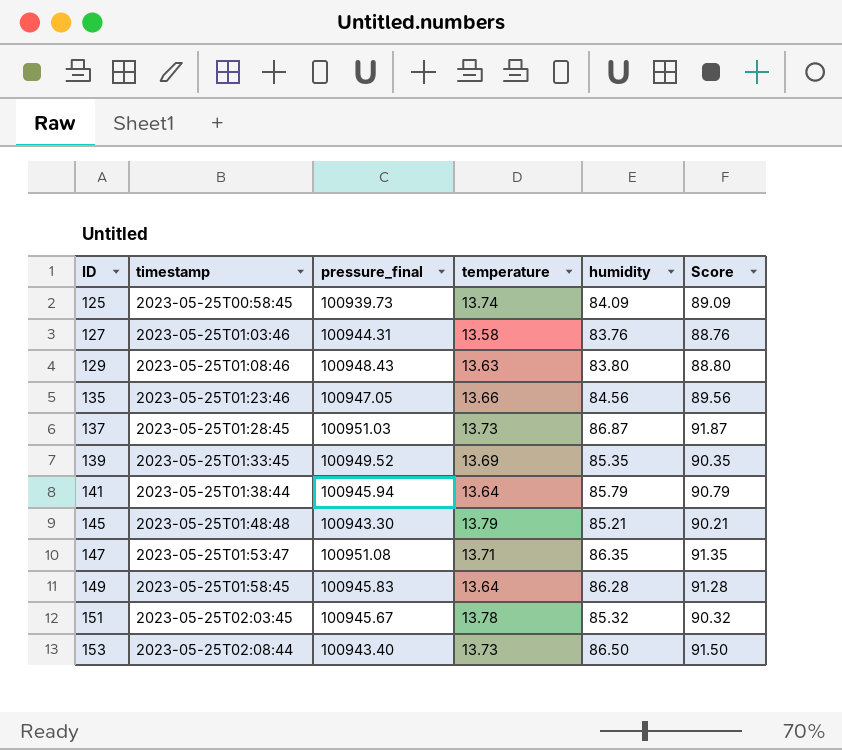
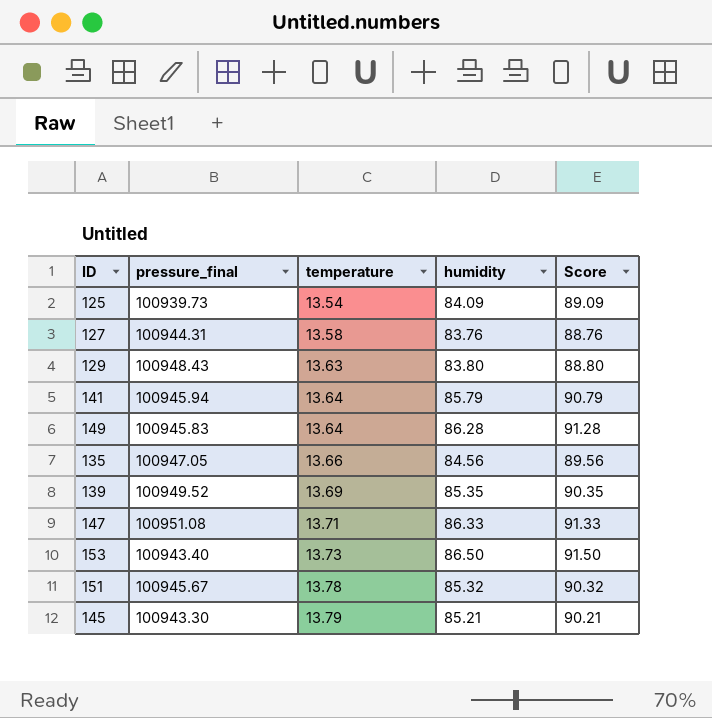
row order: ID ascending -> temperature ascending
column timestamp | position: 2 -> none
row 137: 2023-05-25T01:28:45 | 100951.03 | 13.73 | 86.87 | 91.87 -> none
125 | temperature: 13.74 -> 13.54
147 | humidity: 86.35 -> 86.33
147 | Score: 91.35 -> 91.33

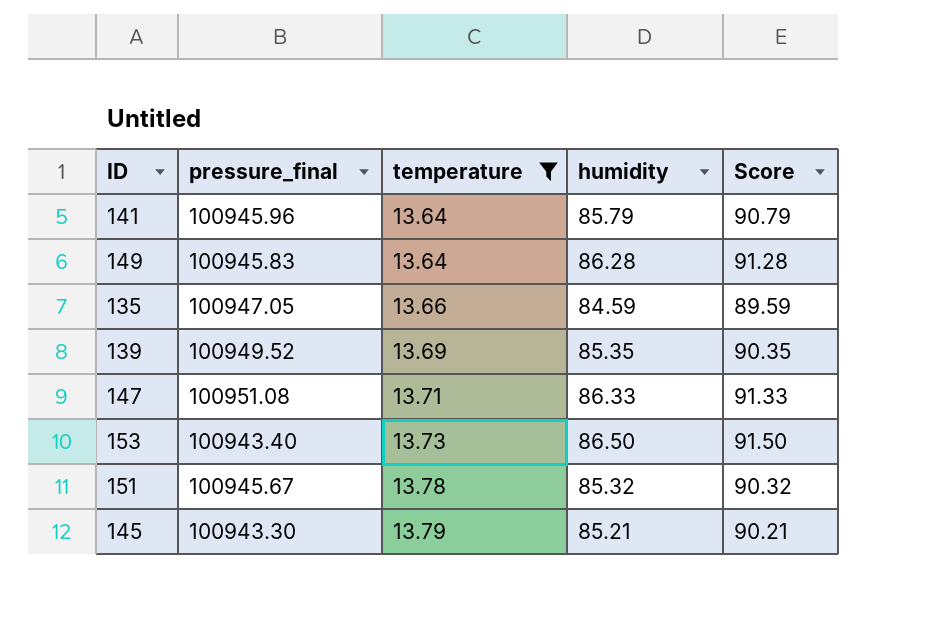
filter: none -> temperature >= 13.64
141 | pressure_final: 100945.94 -> 100945.96
135 | humidity: 84.56 -> 84.59
135 | Score: 89.56 -> 89.59

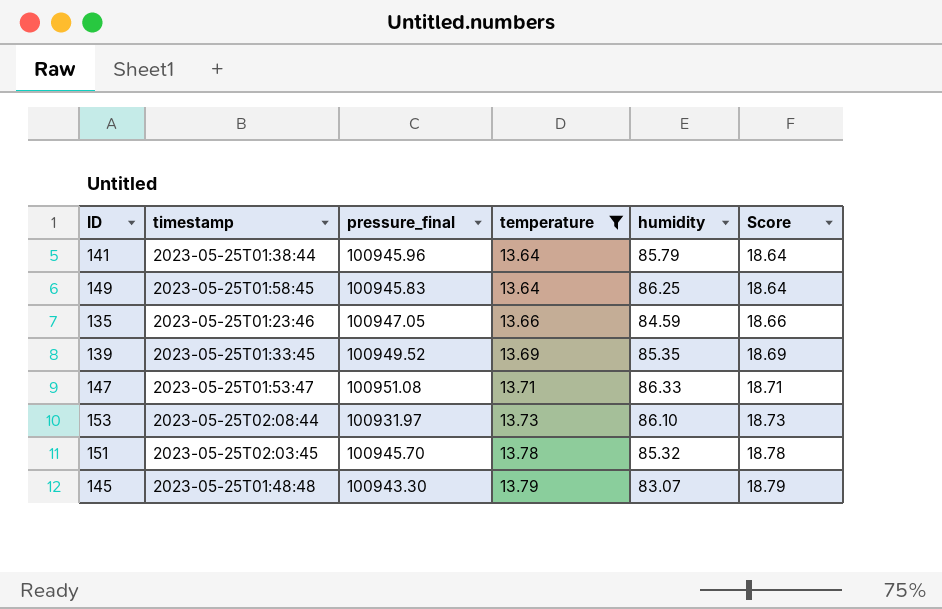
column timestamp | position: none -> 2
column Score | formula: [humidity] + 5 -> [temperature] + 5
149 | humidity: 86.28 -> 86.25
153 | pressure_final: 100943.40 -> 100931.97
153 | humidity: 86.50 -> 86.10
151 | pressure_final: 100945.67 -> 100945.70
145 | humidity: 85.21 -> 83.07

